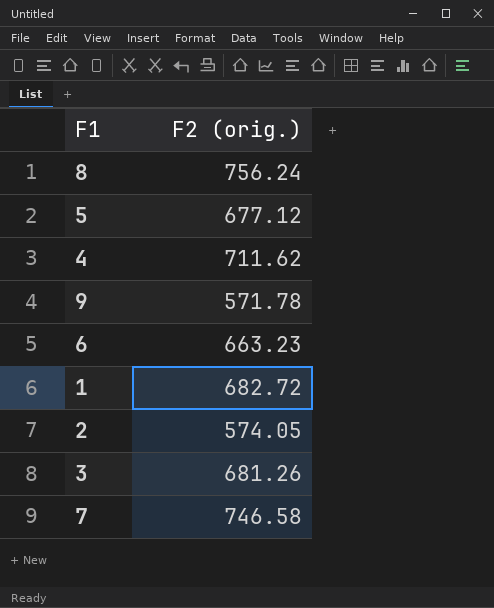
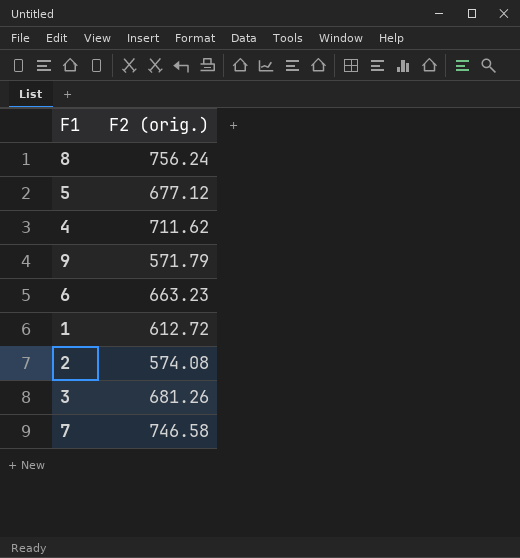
9 | F2 (orig.): 571.78 -> 571.79
1 | F2 (orig.): 682.72 -> 612.72
2 | F2 (orig.): 574.05 -> 574.08

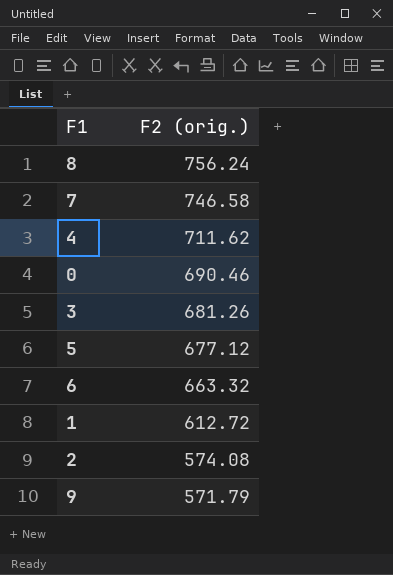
row order: none -> F2 (orig.) descending
row 0: none -> 690.46
6 | F2 (orig.): 663.23 -> 663.32

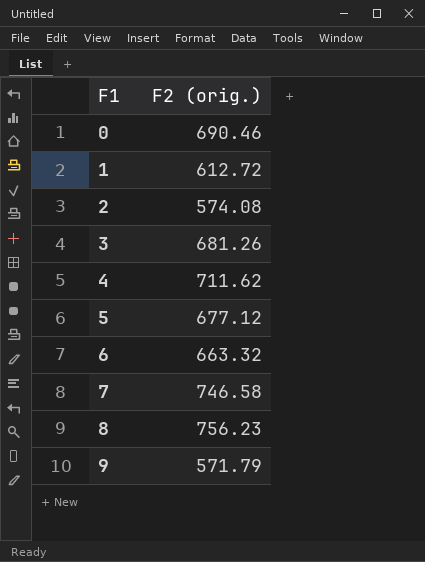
row order: F2 (orig.) descending -> F1 ascending
8 | F2 (orig.): 756.24 -> 756.23

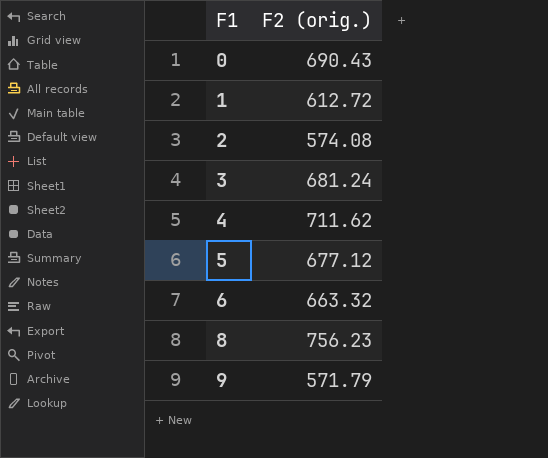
row 7: 746.58 -> none
0 | F2 (orig.): 690.46 -> 690.43
3 | F2 (orig.): 681.26 -> 681.24

